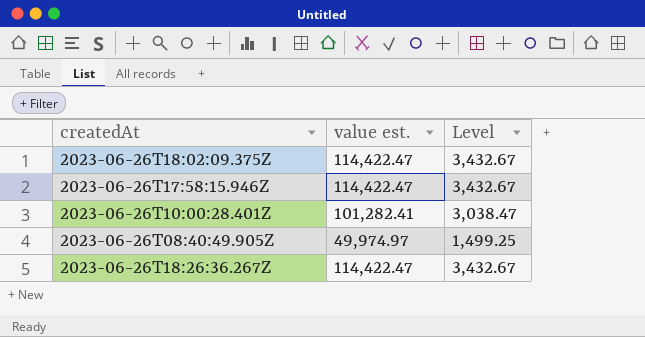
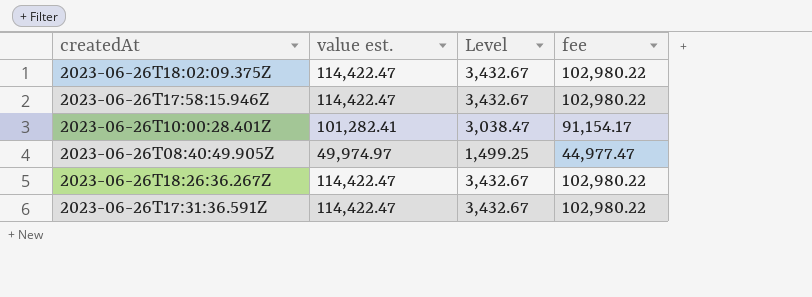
column fee | formula: none -> [value est.] * 0.9
row 2023-06-26T17:31:36.591Z: none -> 114,422.47 | 3,432.67 | 102,980.22

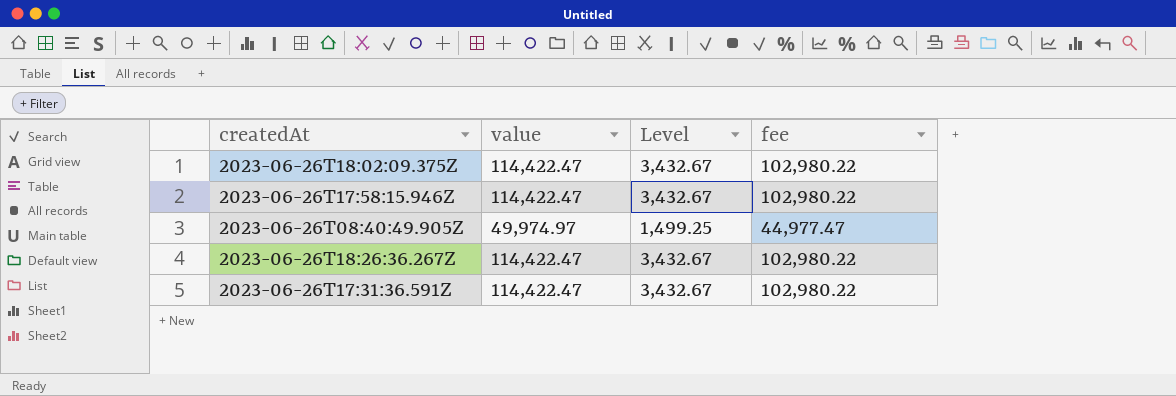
column name: value est. -> value
row 2023-06-26T10:00:28.401Z: 101,282.41 | 3,038.47 | 91,154.17 -> none

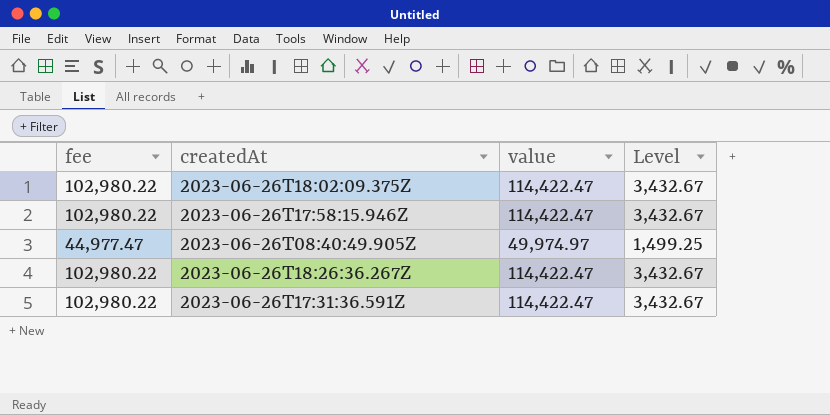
column fee | position: 4 -> 1

